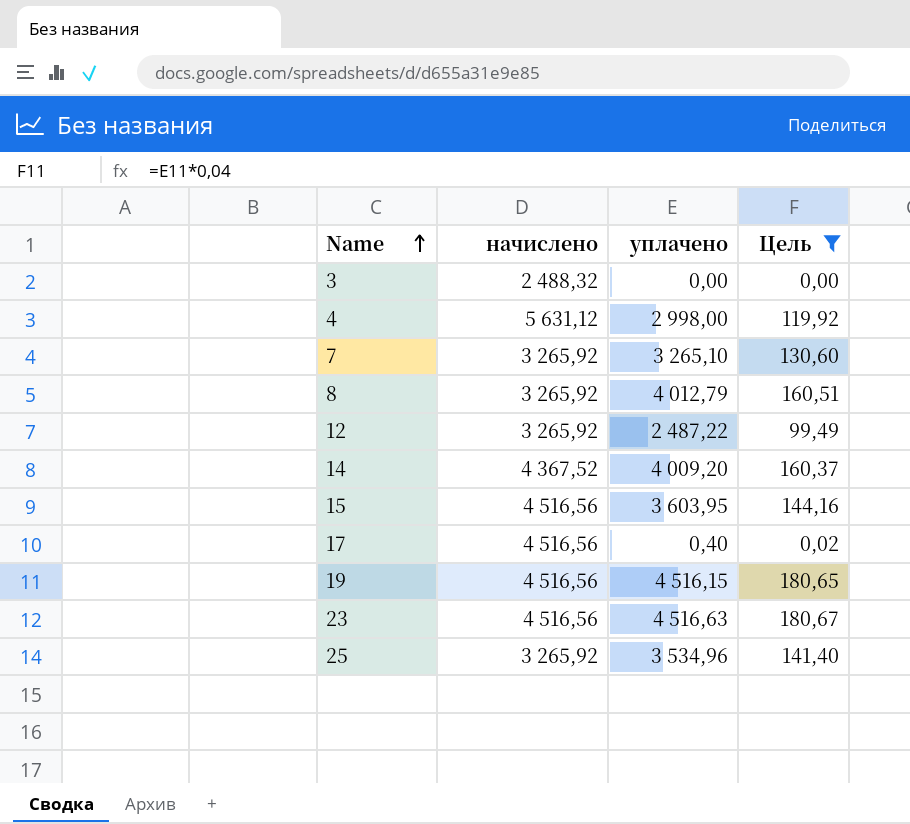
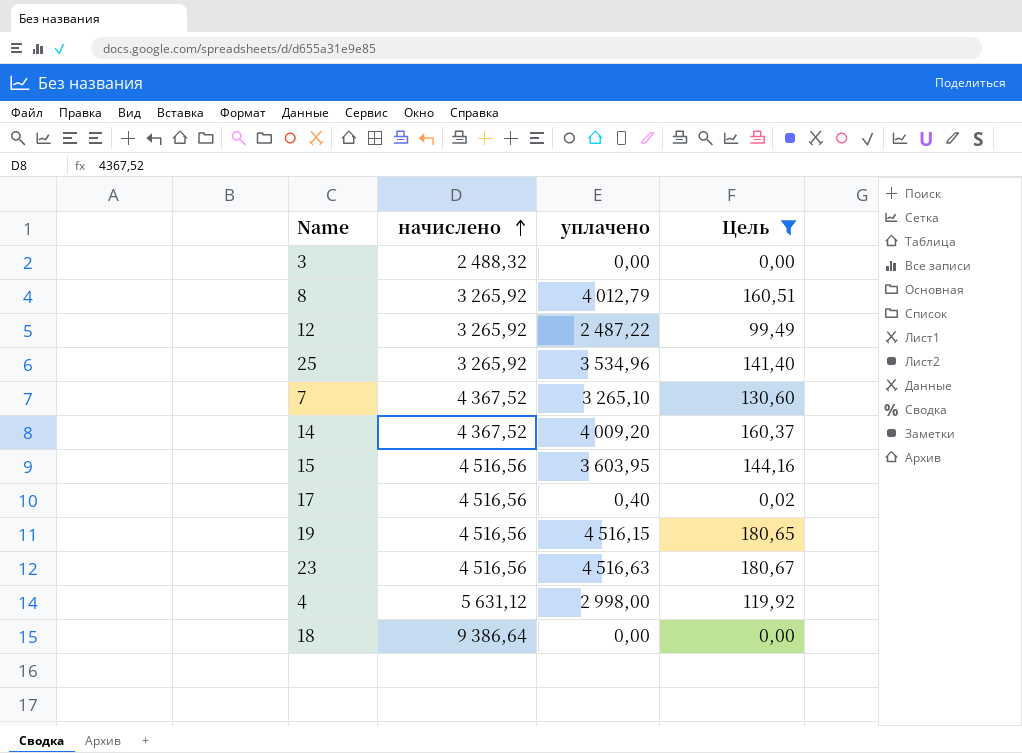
row order: Name ascending -> начислено ascending
7 | начислено: 3 265,92 -> 4 367,52
row 18: none -> 9 386,64 | 0,00 | 0,00

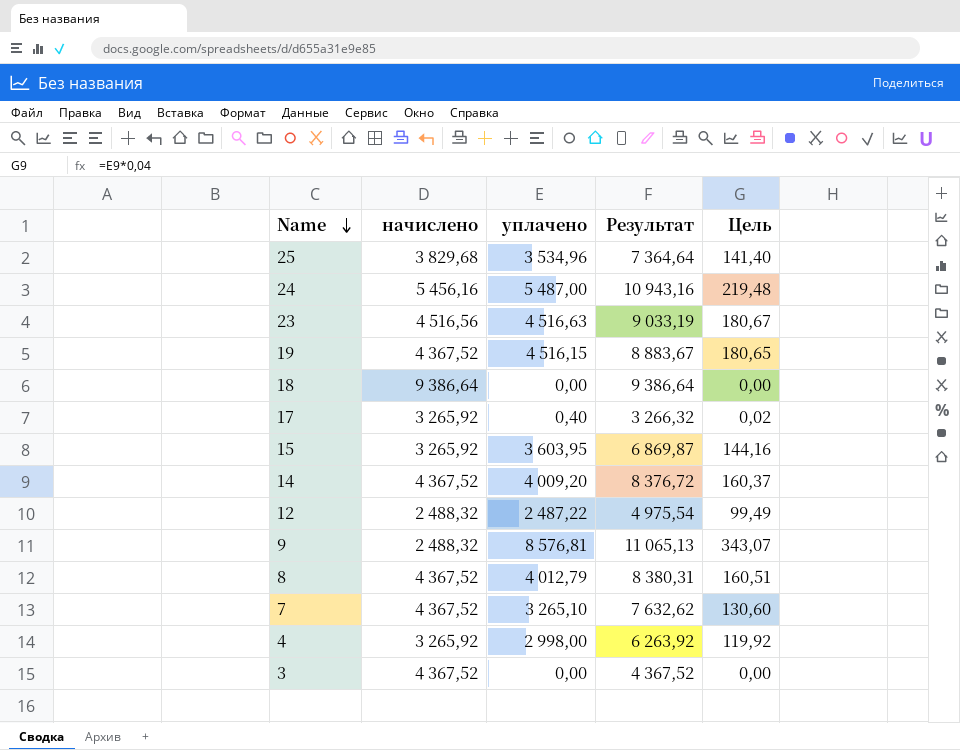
filter: Цель <= 180,67 -> none
row order: начислено ascending -> Name descending
column Результат | formula: none -> [начислено] + [уплачено]
25 | начислено: 3 265,92 -> 3 829,68
19 | начислено: 4 516,56 -> 4 367,52
17 | начислено: 4 516,56 -> 3 265,92
15 | начислено: 4 516,56 -> 3 265,92
12 | начислено: 3 265,92 -> 2 488,32
8 | начислено: 3 265,92 -> 4 367,52
4 | начислено: 5 631,12 -> 3 265,92
3 | начислено: 2 488,32 -> 4 367,52

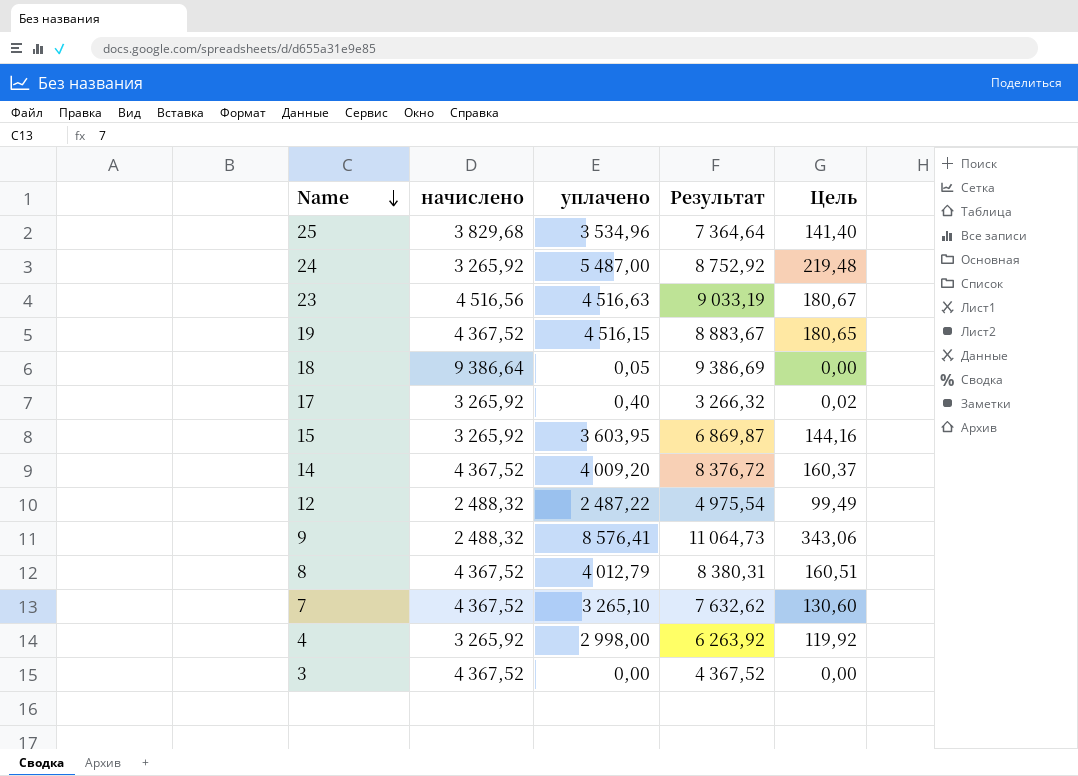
24 | начислено: 5 456,16 -> 3 265,92
24 | Результат: 10 943,16 -> 8 752,92
18 | уплачено: 0,00 -> 0,05
18 | Результат: 9 386,64 -> 9 386,69
9 | уплачено: 8 576,81 -> 8 576,41
9 | Результат: 11 065,13 -> 11 064,73
9 | Цель: 343,07 -> 343,06

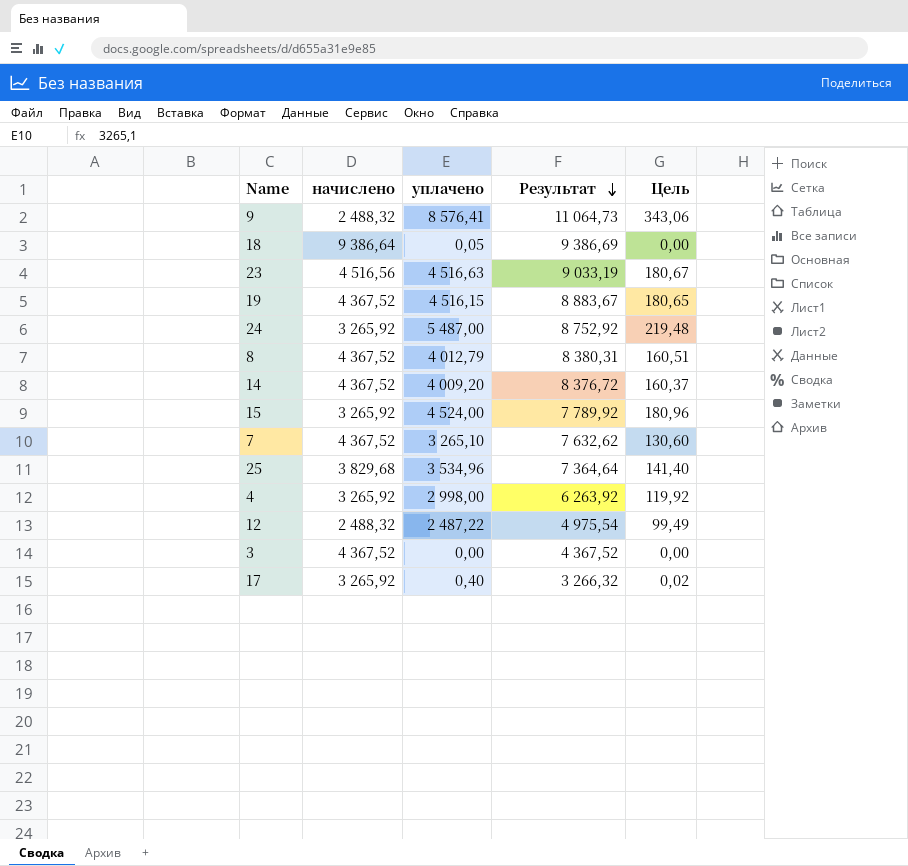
row order: Name descending -> Результат descending
15 | уплачено: 3 603,95 -> 4 524,00
15 | Результат: 6 869,87 -> 7 789,92
15 | Цель: 144,16 -> 180,96

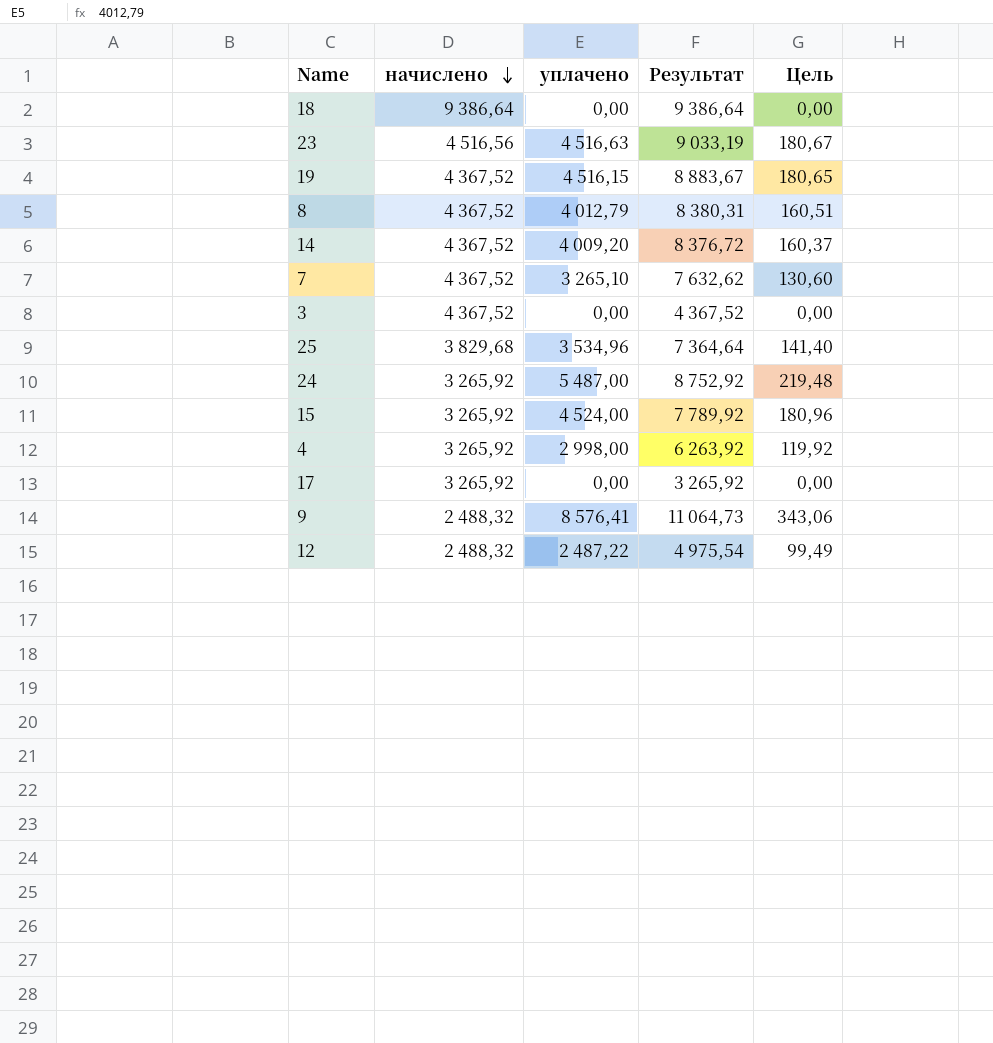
row order: Результат descending -> начислено descending
18 | уплачено: 0,05 -> 0,00
18 | Результат: 9 386,69 -> 9 386,64
17 | уплачено: 0,40 -> 0,00
17 | Результат: 3 266,32 -> 3 265,92
17 | Цель: 0,02 -> 0,00

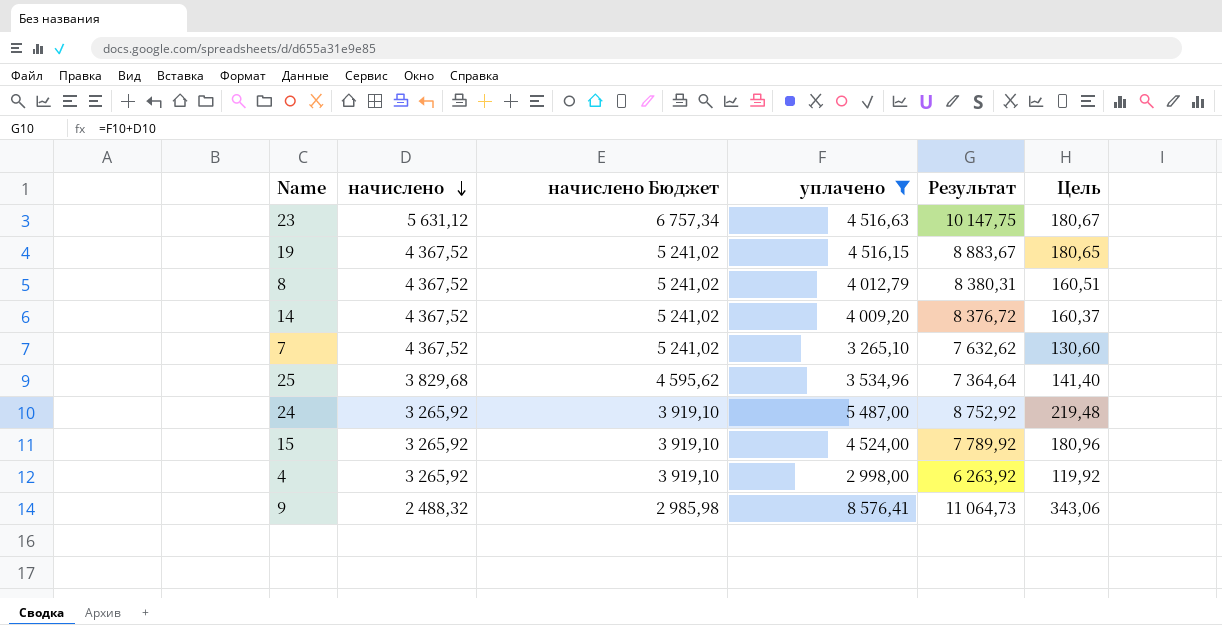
filter: none -> уплачено >= 2 998,00
column начислено Бюджет | formula: none -> [начислено] * 1,2
23 | начислено: 4 516,56 -> 5 631,12
23 | Результат: 9 033,19 -> 10 147,75

